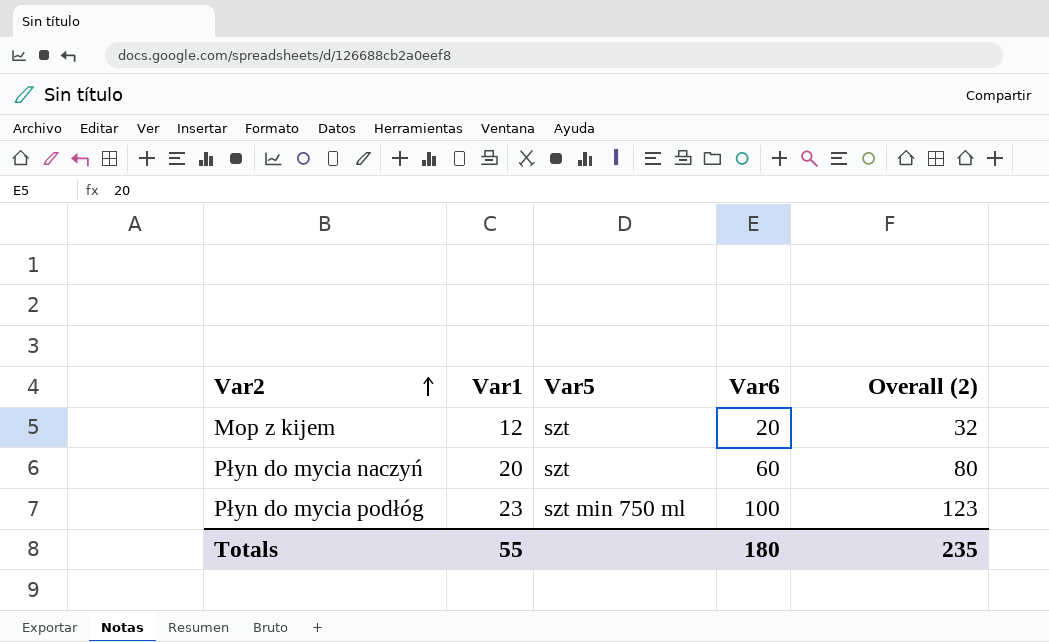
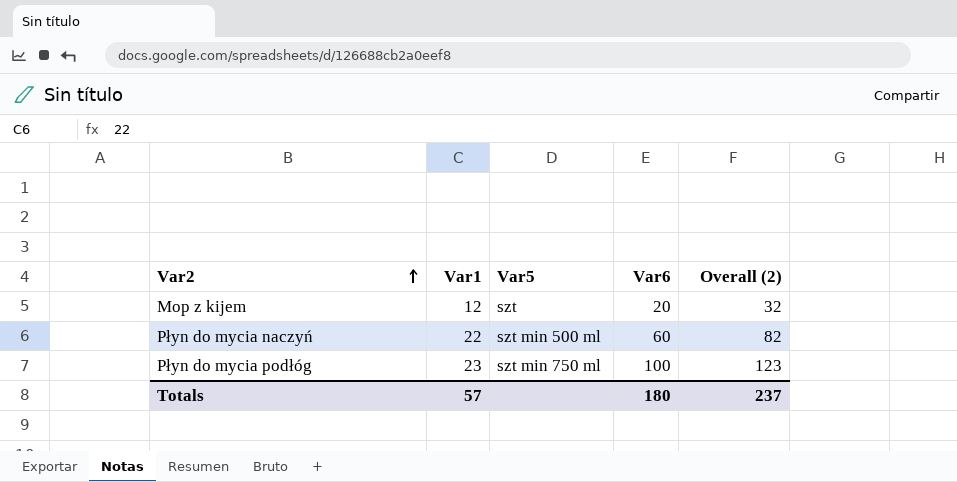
Płyn do mycia naczyń | Var1: 20 -> 22
Płyn do mycia naczyń | Var5: szt -> szt min 500 ml
Płyn do mycia naczyń | Overall (2): 80 -> 82
Totals | Var1: 55 -> 57
Totals | Overall (2): 235 -> 237

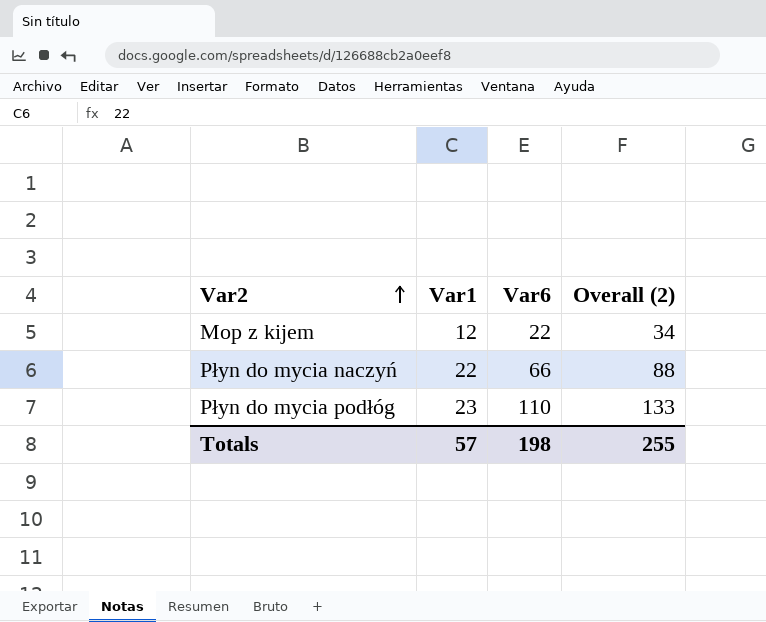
column Var5 | position: 3 -> none
Mop z kijem | Var6: 20 -> 22
Mop z kijem | Overall (2): 32 -> 34
Płyn do mycia naczyń | Var6: 60 -> 66
Płyn do mycia naczyń | Overall (2): 82 -> 88
Płyn do mycia podłóg | Var6: 100 -> 110
Płyn do mycia podłóg | Overall (2): 123 -> 133
Totals | Var6: 180 -> 198
Totals | Overall (2): 237 -> 255

